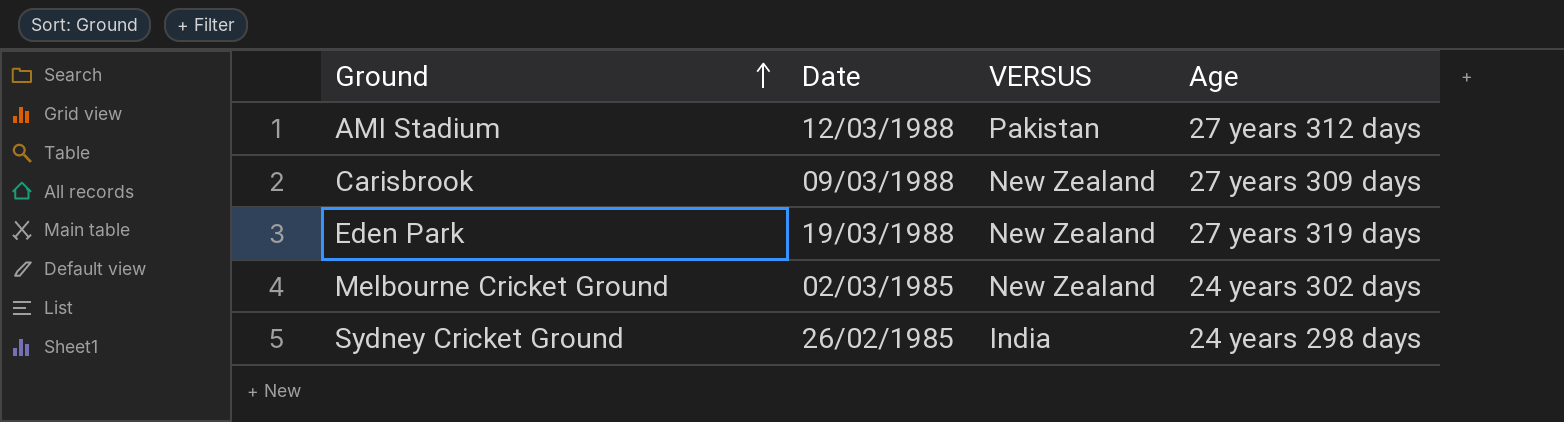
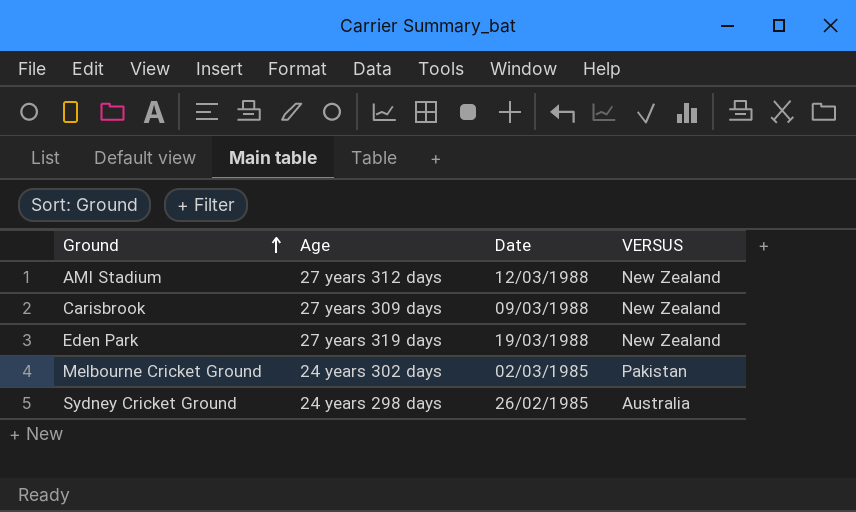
column Age | position: 4 -> 2
AMI Stadium | VERSUS: Pakistan -> New Zealand
Melbourne Cricket Ground | VERSUS: New Zealand -> Pakistan
Sydney Cricket Ground | VERSUS: India -> Australia

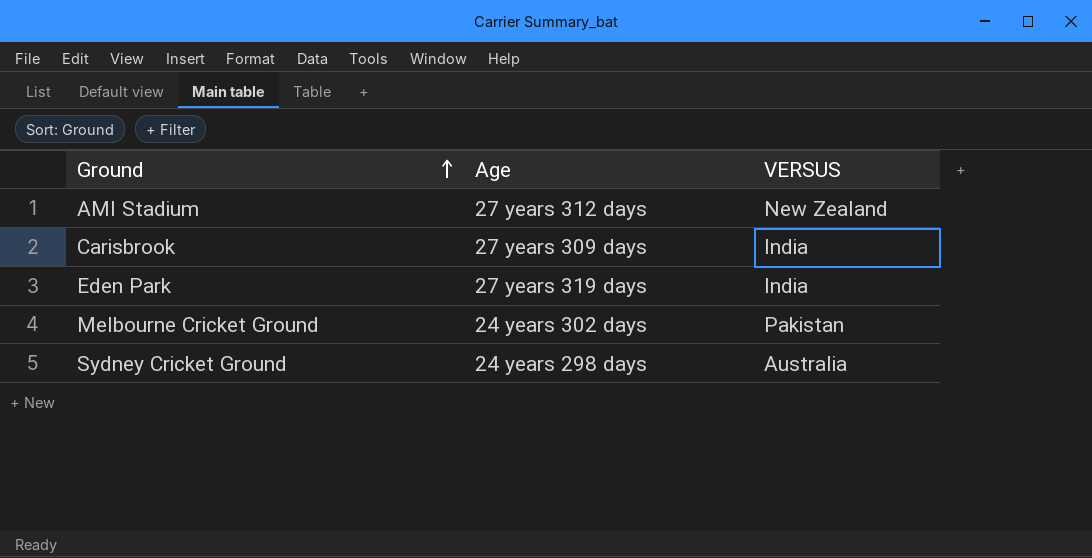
column Date | position: 3 -> none
Carisbrook | VERSUS: New Zealand -> India
Eden Park | VERSUS: New Zealand -> India

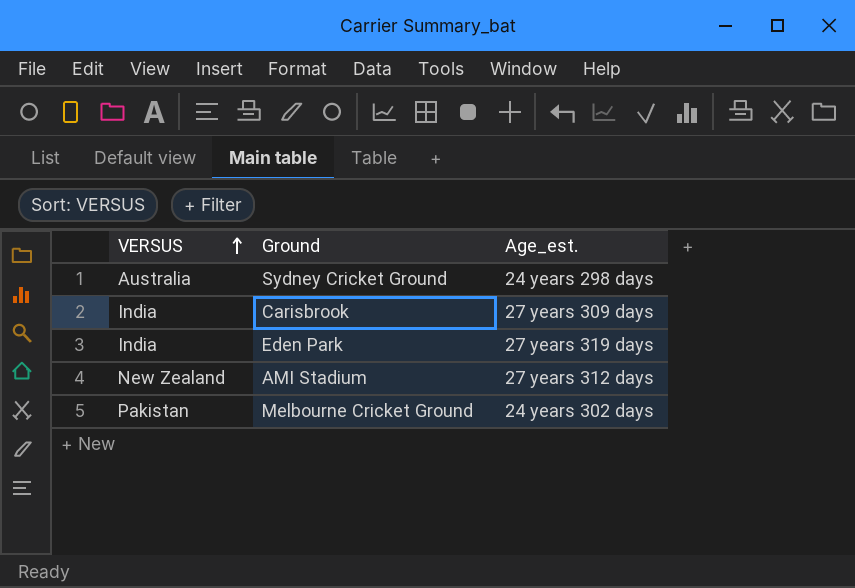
row order: Ground ascending -> VERSUS ascending
column VERSUS | position: 3 -> 1
column name: Age -> Age_est.

